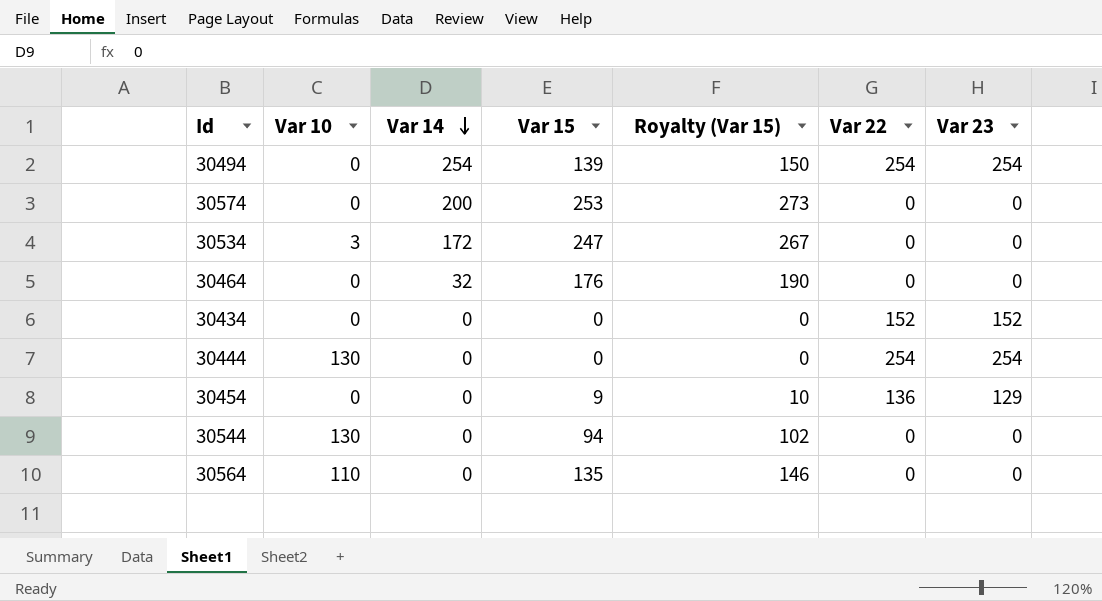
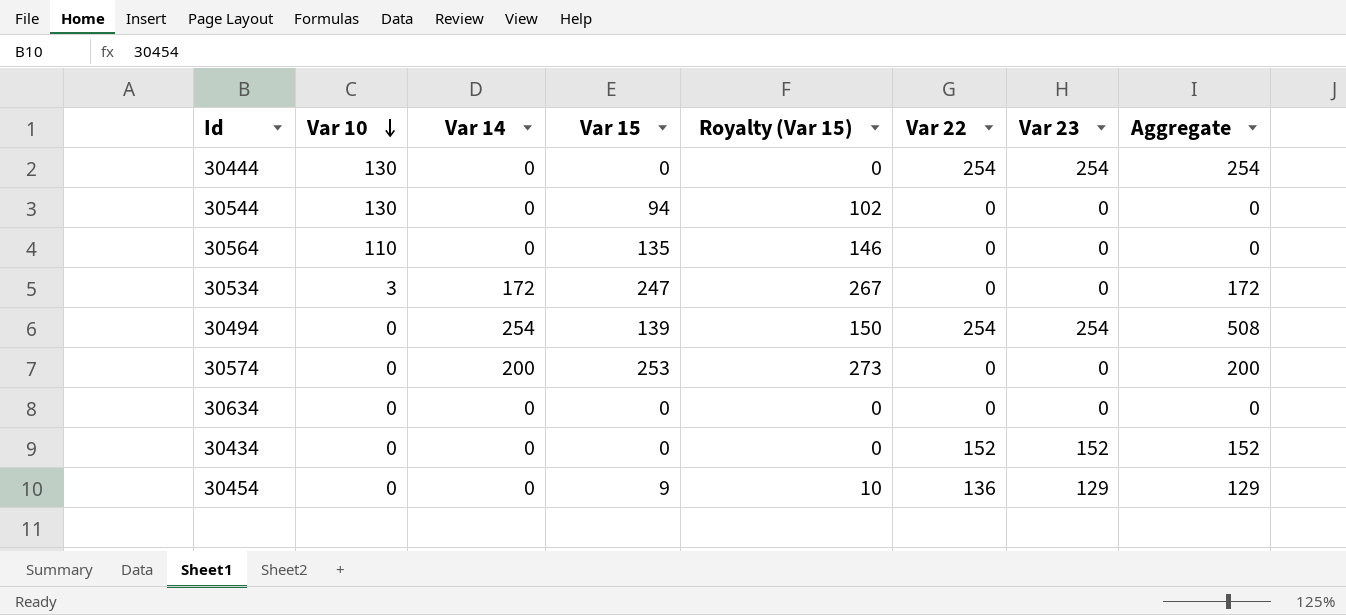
row order: Var 14 descending -> Var 10 descending
column Aggregate | formula: none -> [Var 14] + [Var 23]
row 30464: 0 | 32 | 176 | 190 | 0 | 0 -> none
row 30634: none -> 0 | 0 | 0 | 0 | 0 | 0 | 0

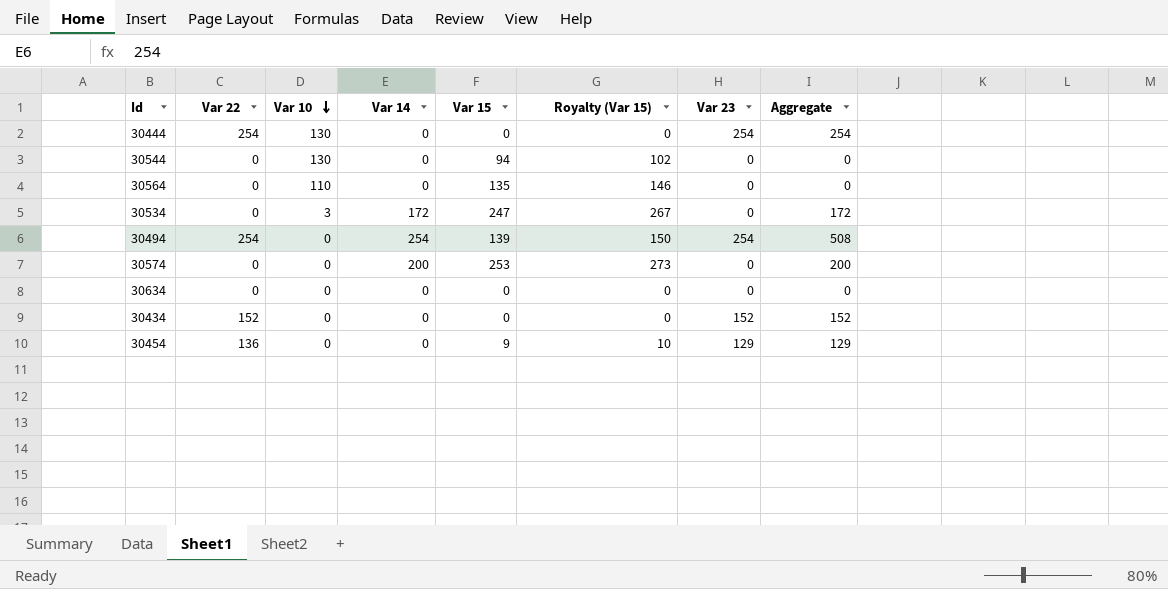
column Var 22 | position: 6 -> 2

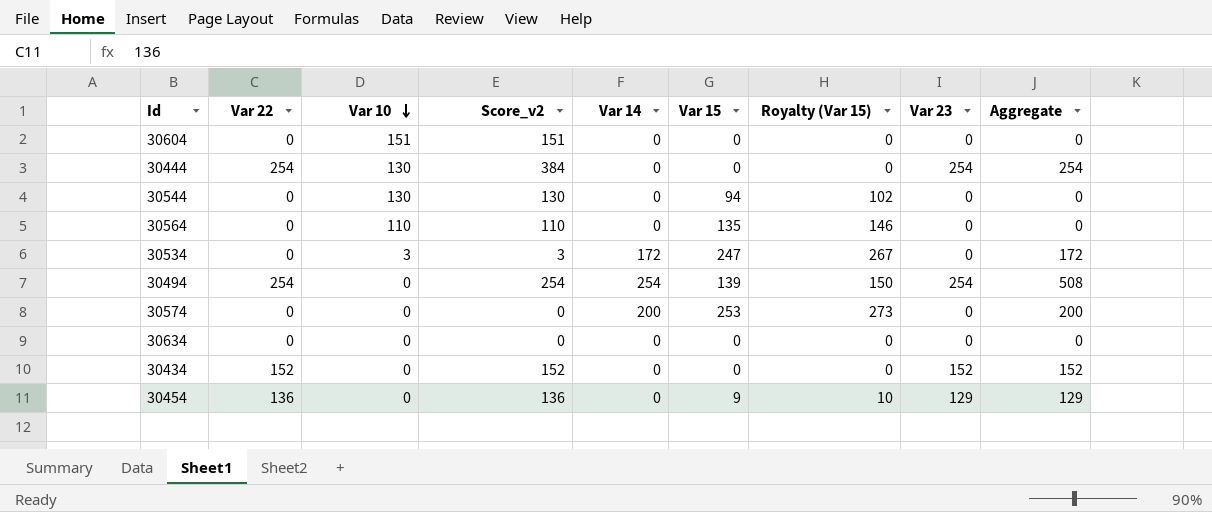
column Score_v2 | formula: none -> [Var 22] + [Var 10]
row 30604: none -> 0 | 151 | 151 | 0 | 0 | 0 | 0 | 0

